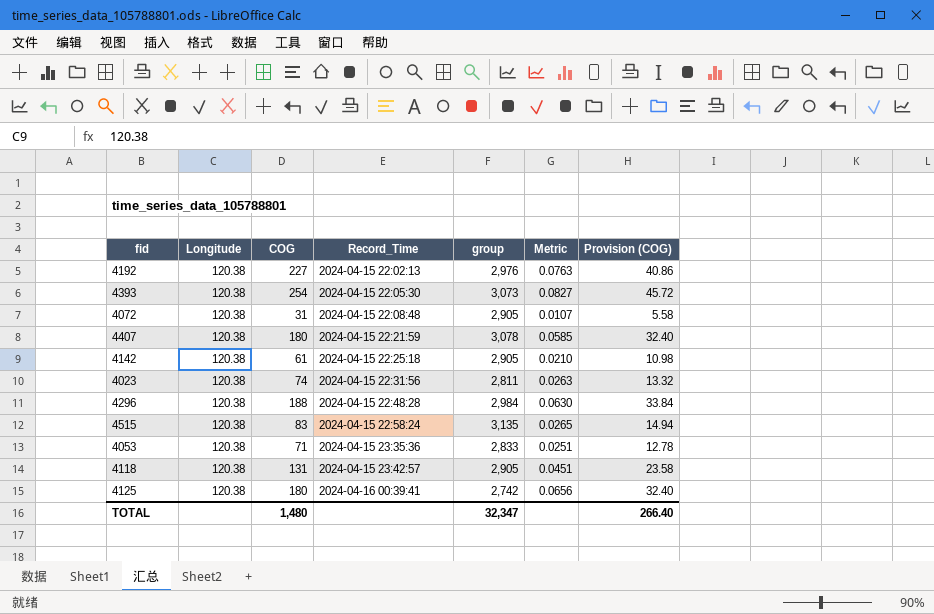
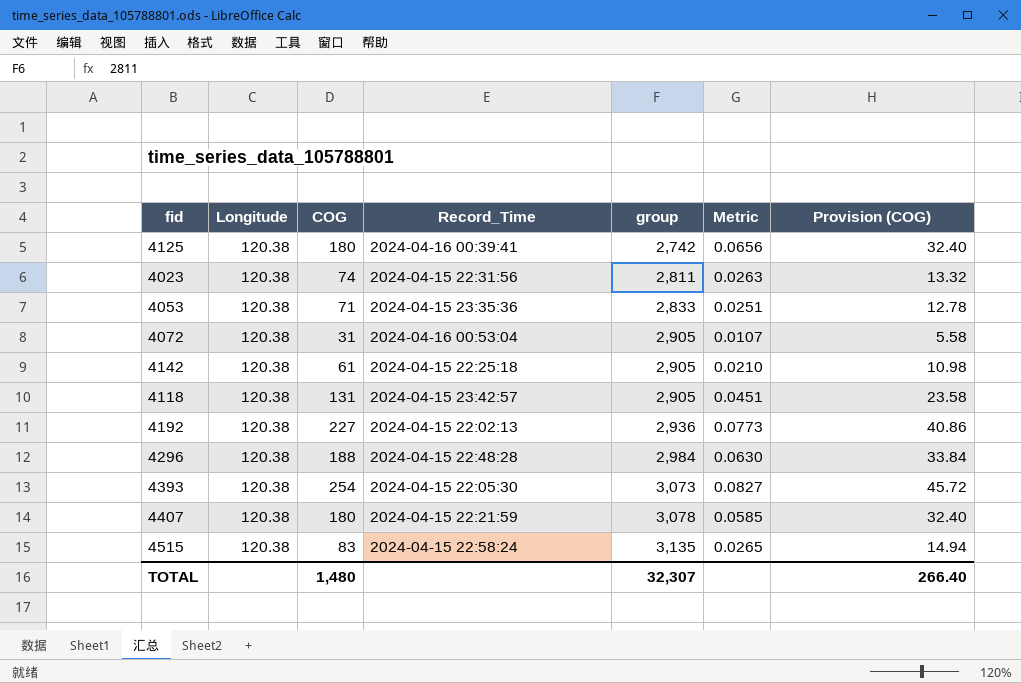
row order: Record_Time ascending -> group ascending
4072 | Record_Time: 2024-04-15 22:08:48 -> 2024-04-16 00:53:04
4192 | group: 2,976 -> 2,936
4192 | Metric: 0.0763 -> 0.0773
TOTAL | group: 32,347 -> 32,307

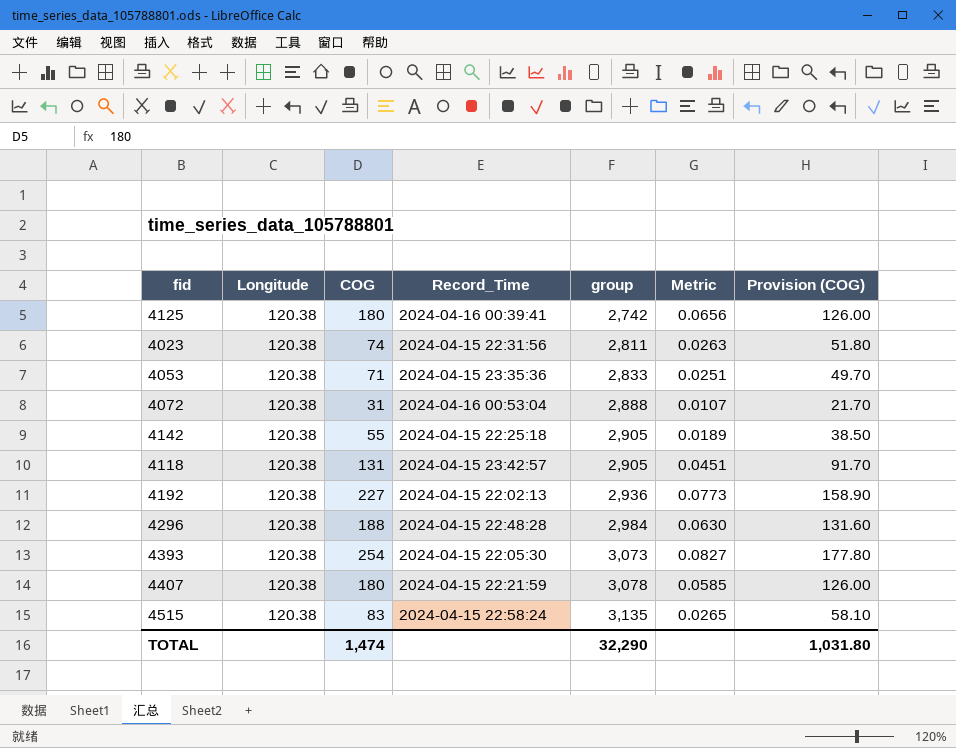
column Provision (COG) | formula: [COG] * 0.18 -> [COG] * 0.7
4072 | group: 2,905 -> 2,888
4142 | COG: 61 -> 55
4142 | Metric: 0.0210 -> 0.0189
TOTAL | COG: 1,480 -> 1,474
TOTAL | group: 32,307 -> 32,290
TOTAL | Provision (COG): 266.40 -> 1,031.80

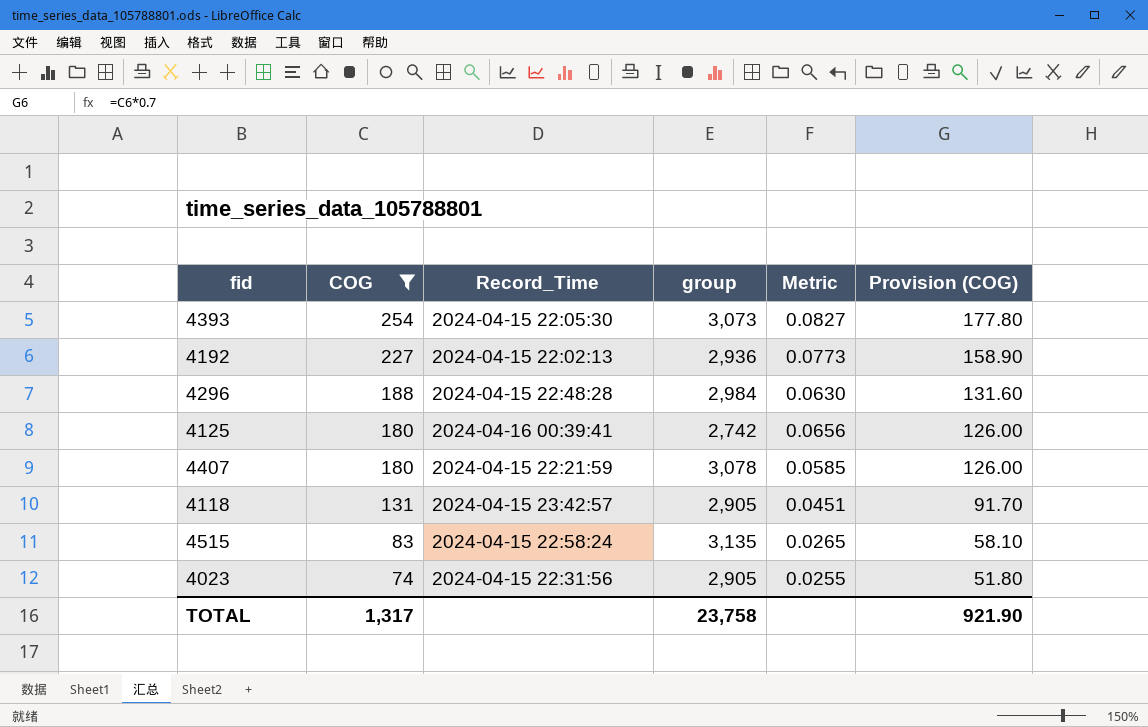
filter: none -> COG >= 74
row order: group ascending -> COG descending
column Longitude | position: 2 -> none
4023 | group: 2,811 -> 2,905
4023 | Metric: 0.0263 -> 0.0255
TOTAL | COG: 1,474 -> 1,317
TOTAL | group: 32,290 -> 23,758
TOTAL | Provision (COG): 1,031.80 -> 921.90

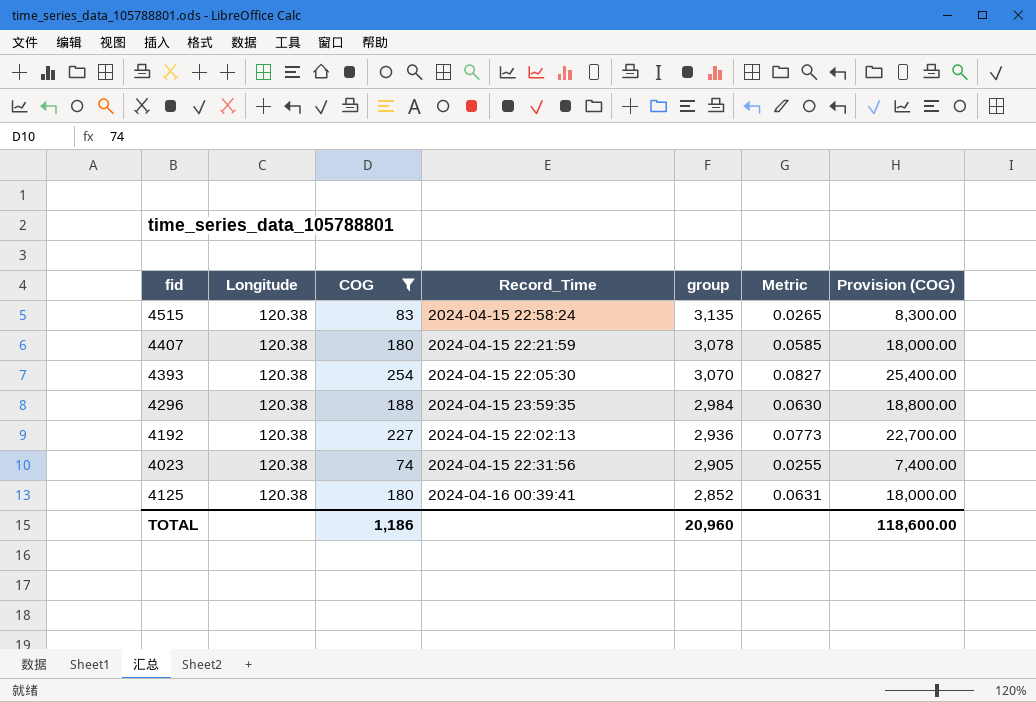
row order: COG descending -> group descending
column Longitude | position: none -> 2
column Provision (COG) | formula: [COG] * 0.7 -> [COG] * 100
row 4118: 131 | 2024-04-15 23:42:57 | 2,905 | 0.0451 | 91.70 -> none
4393 | group: 3,073 -> 3,070
4296 | Record_Time: 2024-04-15 22:48:28 -> 2024-04-15 23:59:35
4125 | group: 2,742 -> 2,852
4125 | Metric: 0.0656 -> 0.0631
TOTAL | COG: 1,317 -> 1,186
TOTAL | group: 23,758 -> 20,960
TOTAL | Provision (COG): 921.90 -> 118,600.00

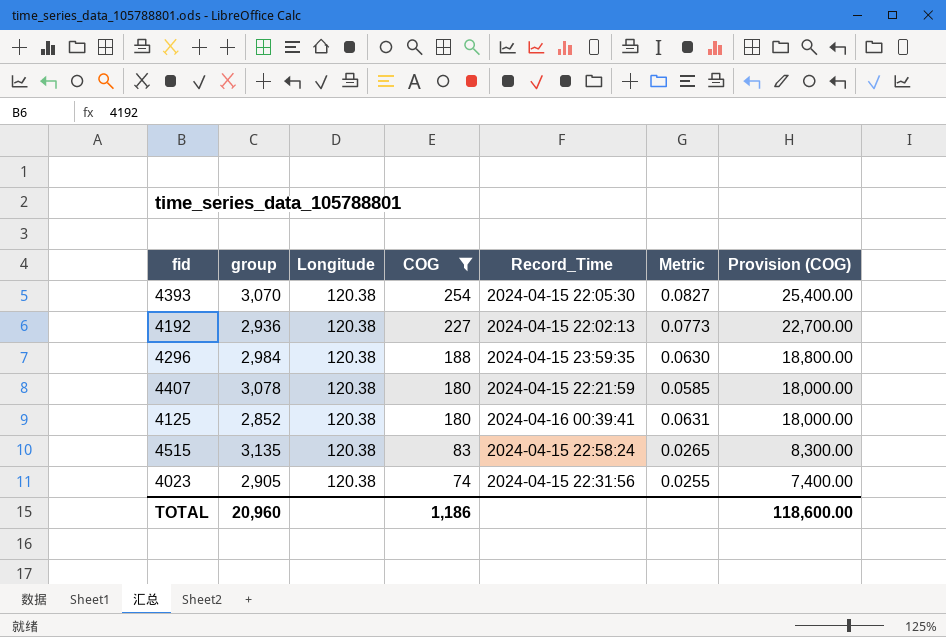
row order: group descending -> COG descending
column group | position: 5 -> 2

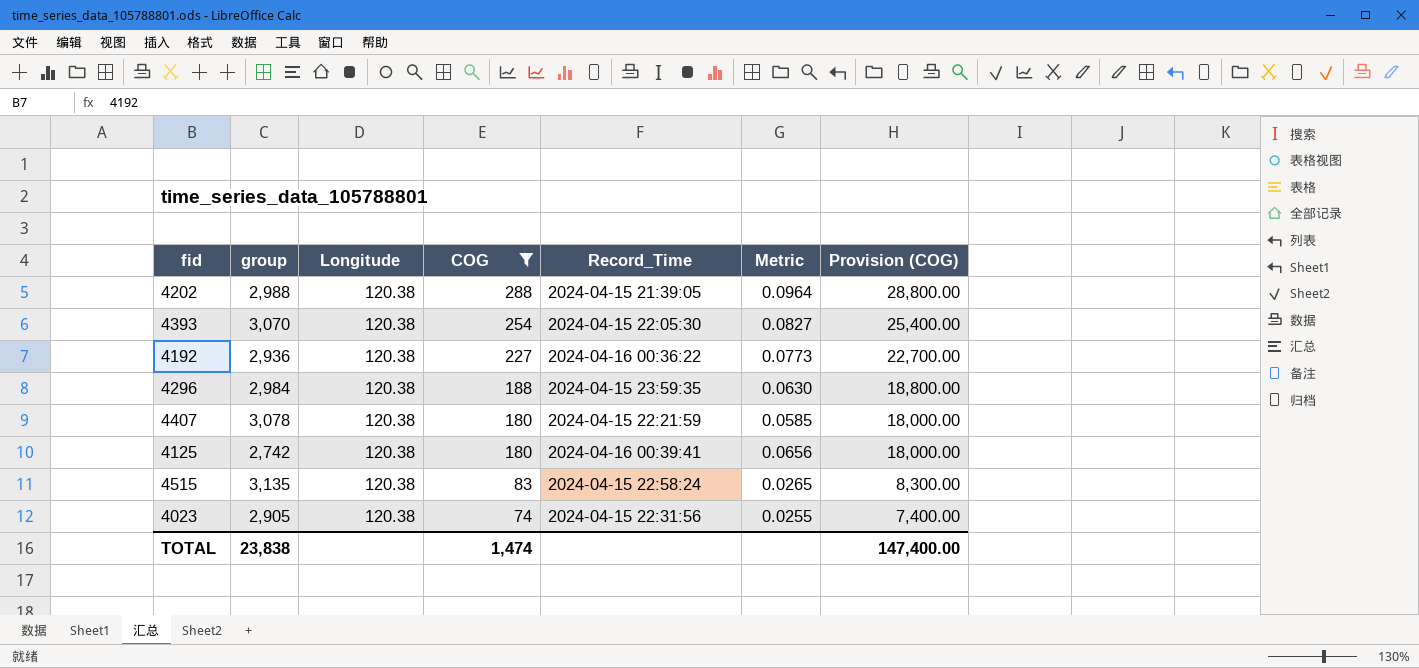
row 4202: none -> 2,988 | 120.38 | 288 | 2024-04-15 21:39:05 | 0.0964 | 28,800.00
4192 | Record_Time: 2024-04-15 22:02:13 -> 2024-04-16 00:36:22
4125 | group: 2,852 -> 2,742
4125 | Metric: 0.0631 -> 0.0656
TOTAL | group: 20,960 -> 23,838
TOTAL | COG: 1,186 -> 1,474
TOTAL | Provision (COG): 118,600.00 -> 147,400.00

